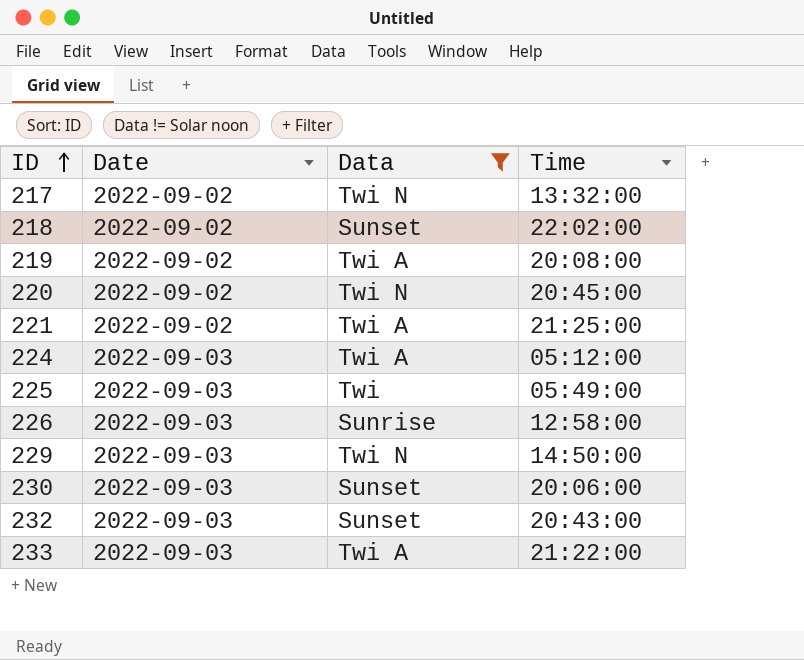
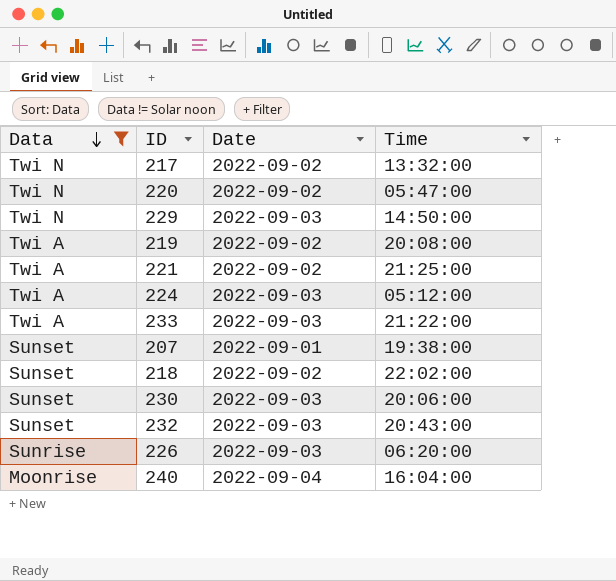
row order: ID ascending -> Data descending
column Data | position: 3 -> 1
row 225: 2022-09-03 | Twi | 05:49:00 -> none
220 | Time: 20:45:00 -> 05:47:00
row 207: none -> Sunset | 2022-09-01 | 19:38:00
226 | Time: 12:58:00 -> 06:20:00
row 240: none -> Moonrise | 2022-09-04 | 16:04:00

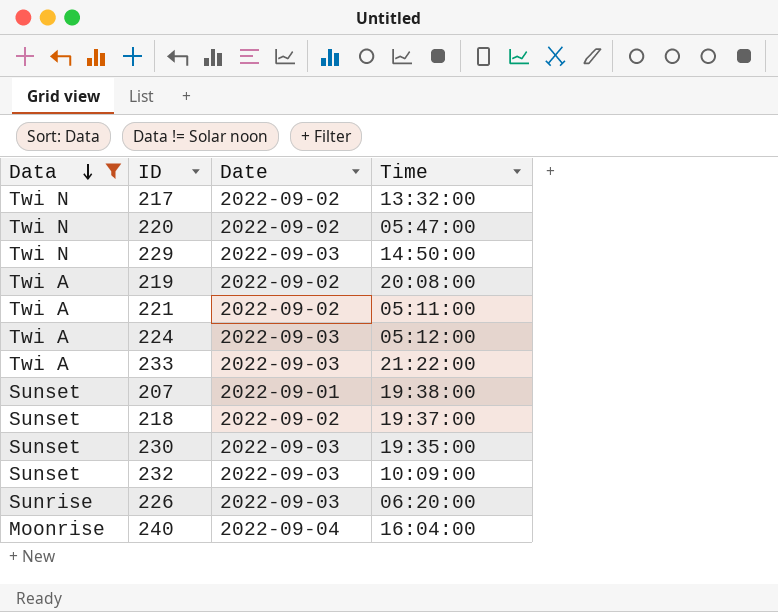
221 | Time: 21:25:00 -> 05:11:00
218 | Time: 22:02:00 -> 19:37:00
230 | Time: 20:06:00 -> 19:35:00
232 | Time: 20:43:00 -> 10:09:00

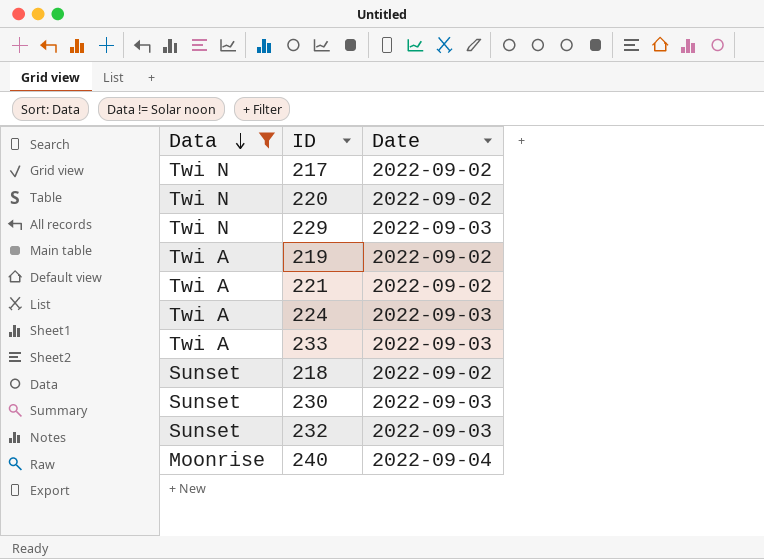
column Time | position: 4 -> none
row 207: Sunset | 2022-09-01 | 19:38:00 -> none
row 226: Sunrise | 2022-09-03 | 06:20:00 -> none

